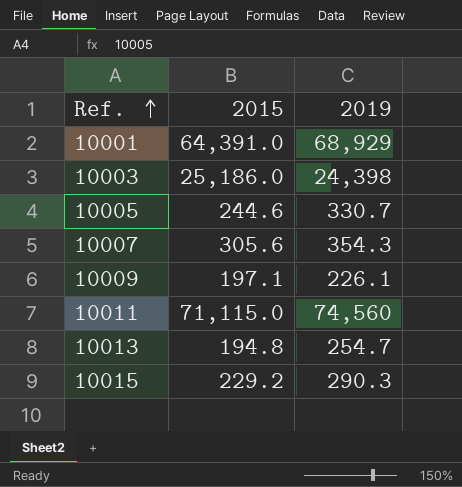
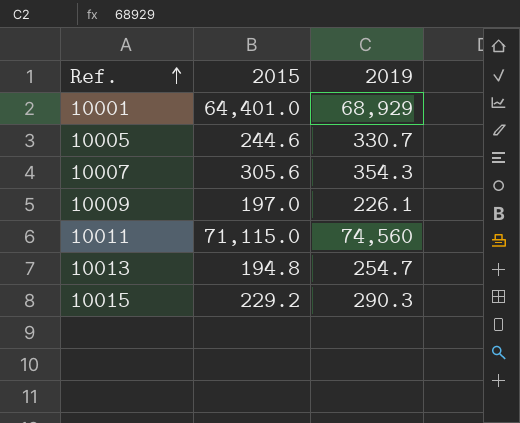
row 10003: 25,186.0 | 24,398 -> none
10001 | 2015: 64,391.0 -> 64,401.0
10009 | 2015: 197.1 -> 197.0

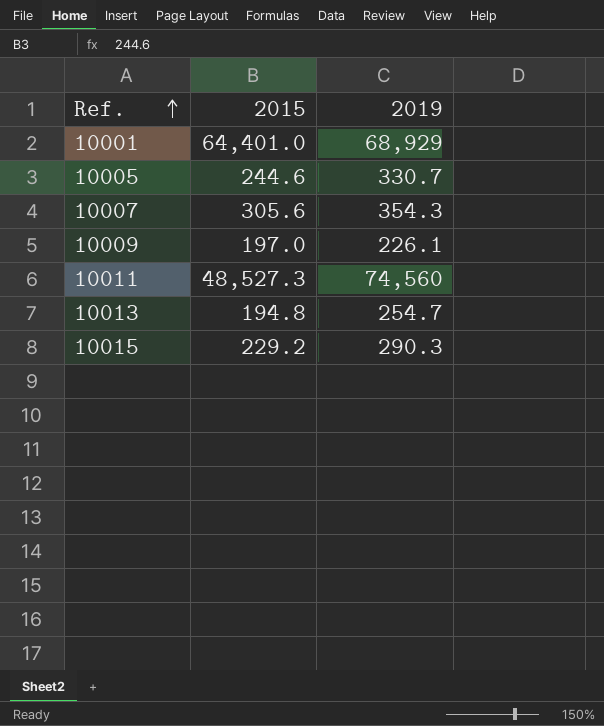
10011 | 2015: 71,115.0 -> 48,527.3

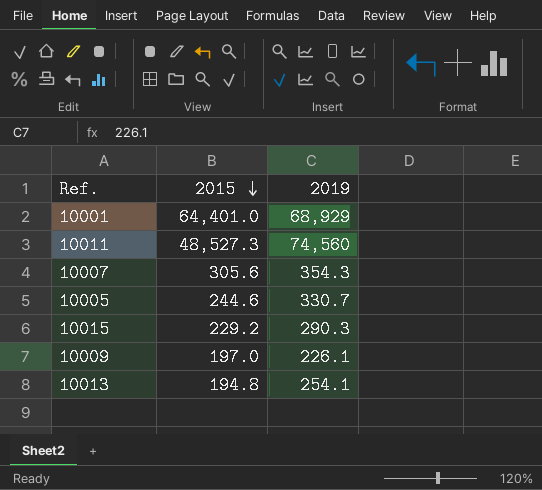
row order: Ref. ascending -> 2015 descending
10013 | 2019: 254.7 -> 254.1

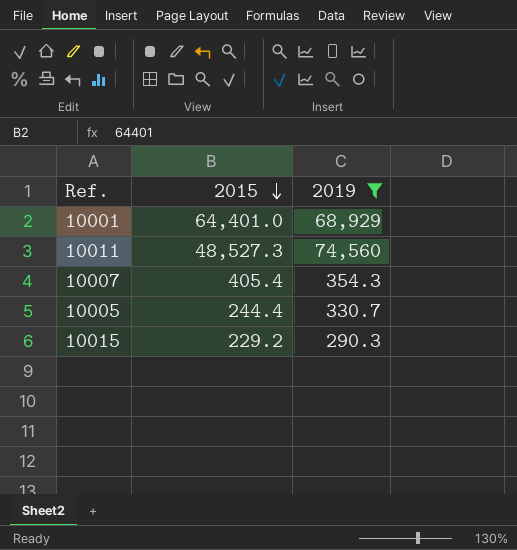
filter: none -> 2019 >= 290.3
10007 | 2015: 305.6 -> 405.4
10005 | 2015: 244.6 -> 244.4

